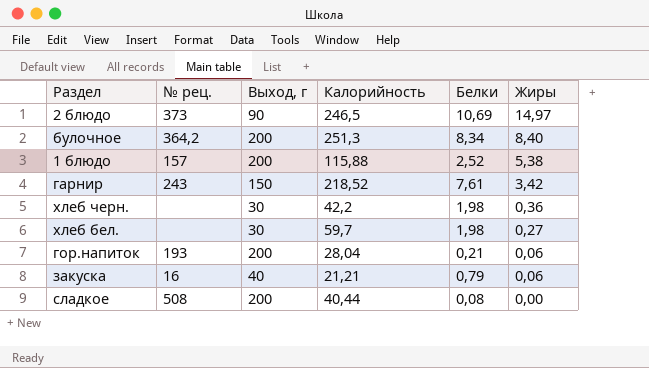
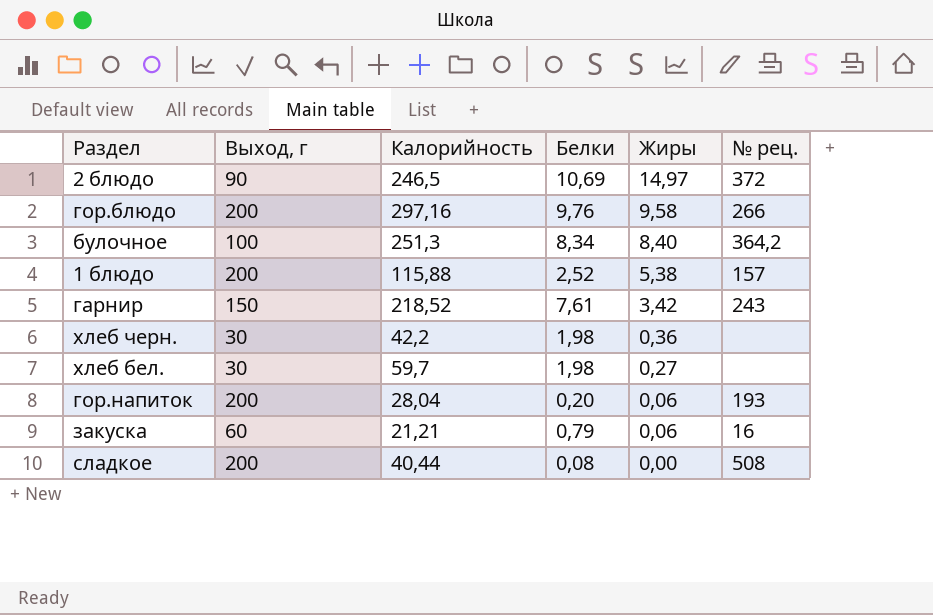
column № рец. | position: 2 -> 6
2 блюдо | № рец.: 373 -> 372
row гор.блюдо: none -> 200 | 297,16 | 9,76 | 9,58 | 266
булочное | Выход, г: 200 -> 100
гор.напиток | Белки: 0,21 -> 0,20
закуска | Выход, г: 40 -> 60

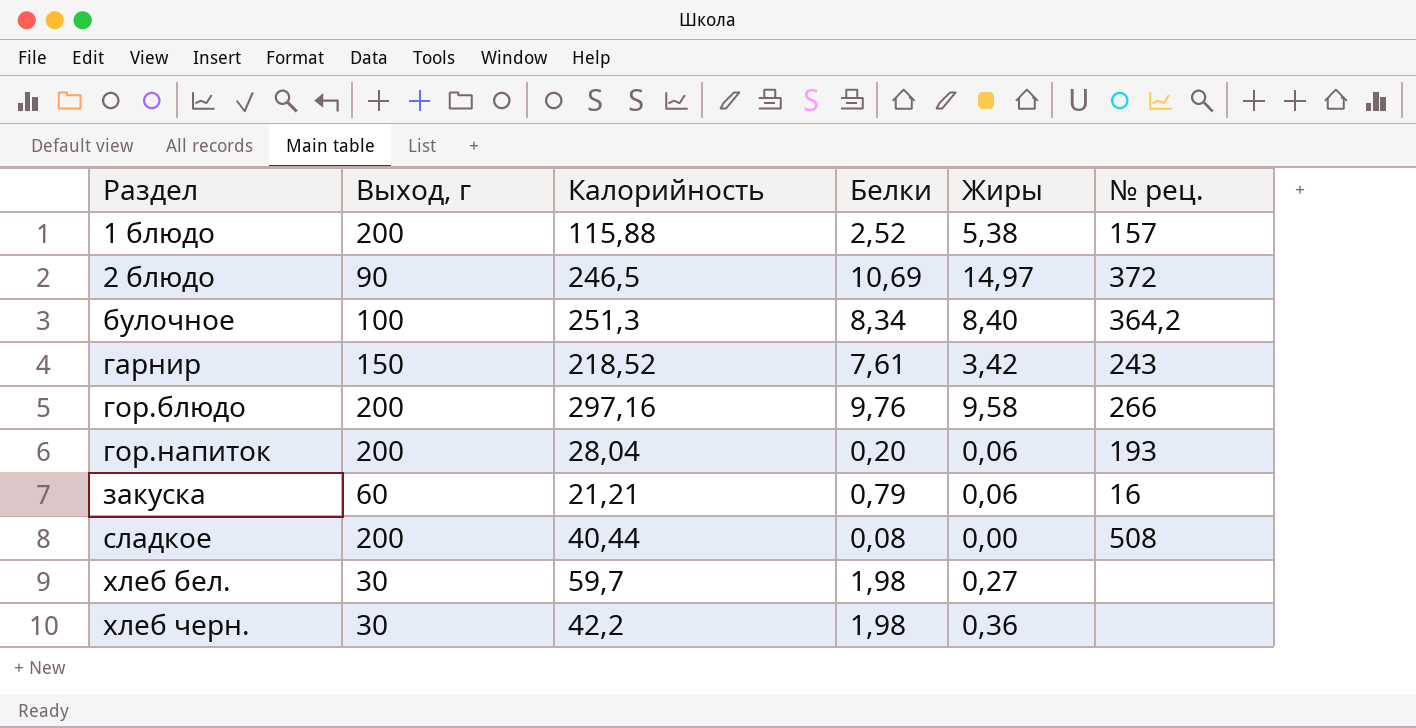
row order: Жиры descending -> Раздел ascending

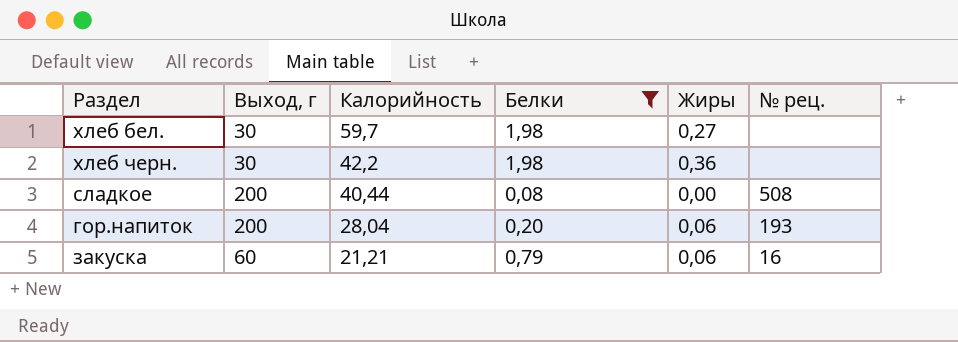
filter: none -> Белки <= 1,98
row order: Раздел ascending -> Калорийность descending

